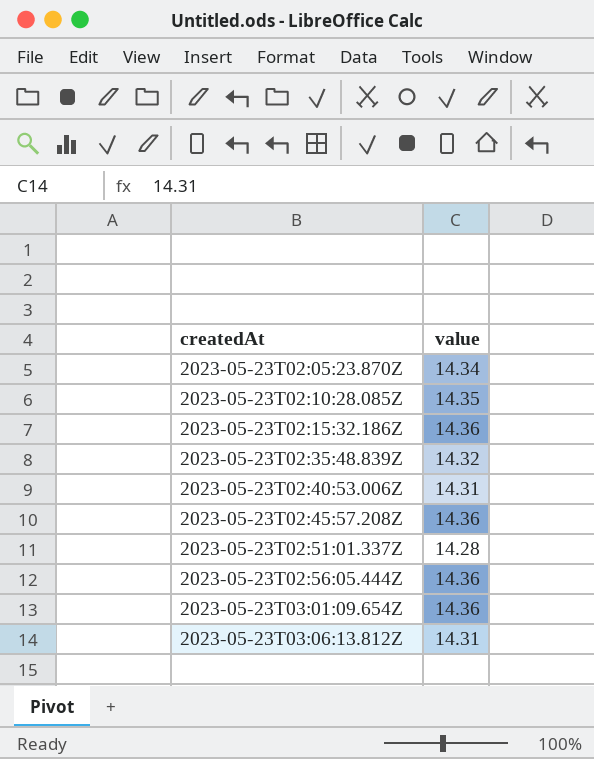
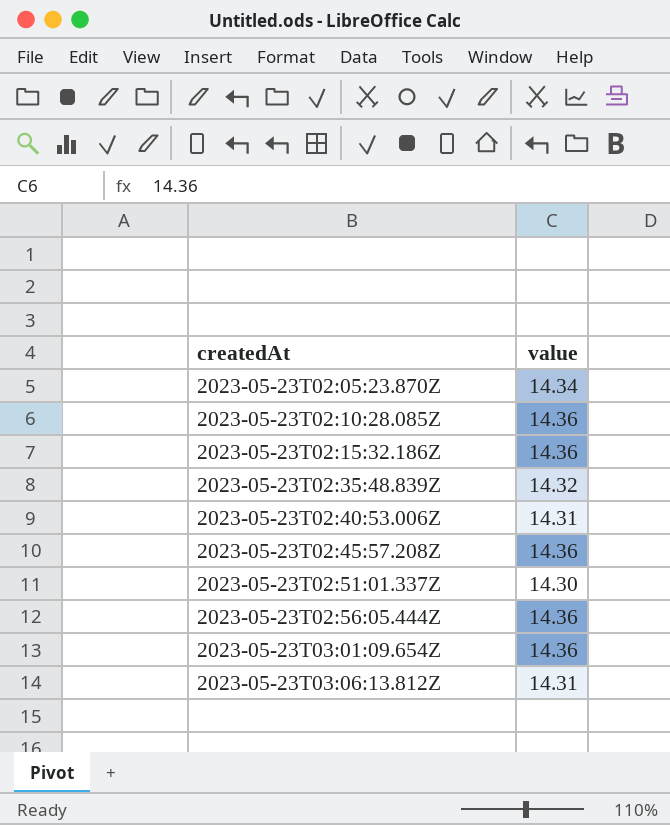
2023-05-23T02:10:28.085Z | value: 14.35 -> 14.36
2023-05-23T02:51:01.337Z | value: 14.28 -> 14.30

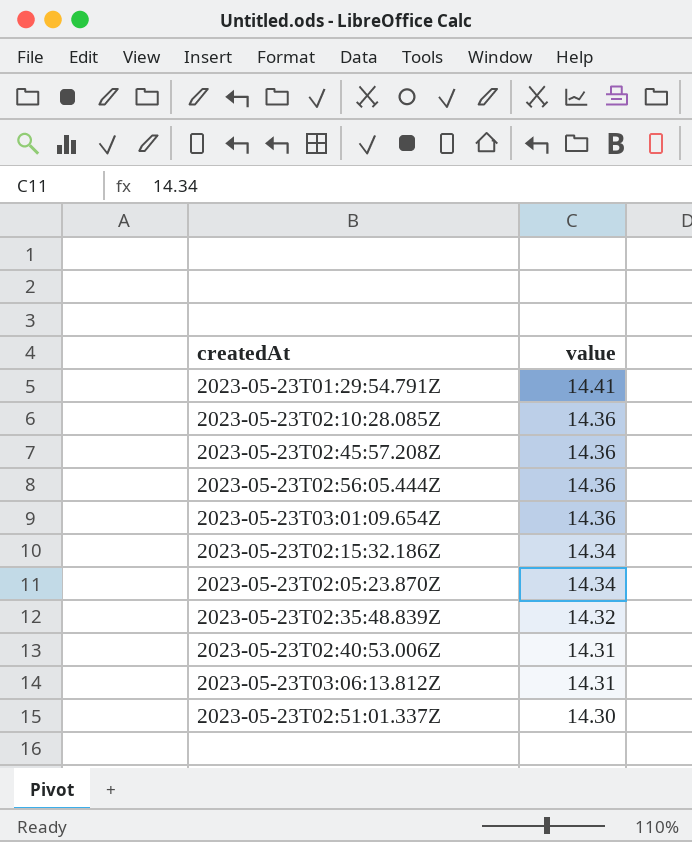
row order: createdAt ascending -> value descending
row 2023-05-23T01:29:54.791Z: none -> 14.41
2023-05-23T02:15:32.186Z | value: 14.36 -> 14.34

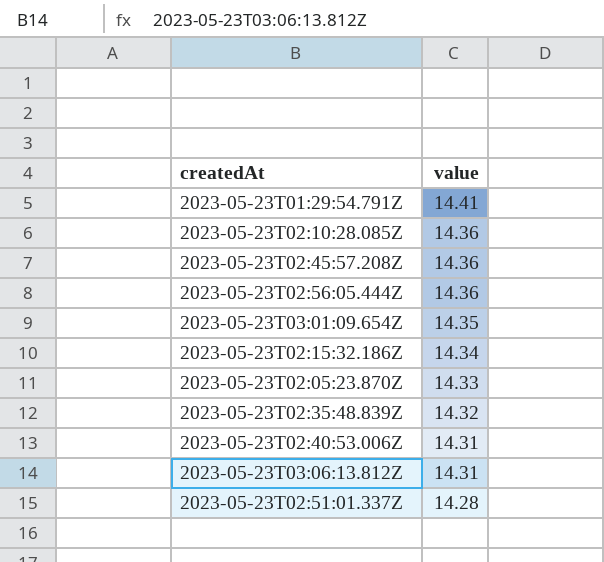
2023-05-23T03:01:09.654Z | value: 14.36 -> 14.35
2023-05-23T02:05:23.870Z | value: 14.34 -> 14.33
2023-05-23T02:51:01.337Z | value: 14.30 -> 14.28

